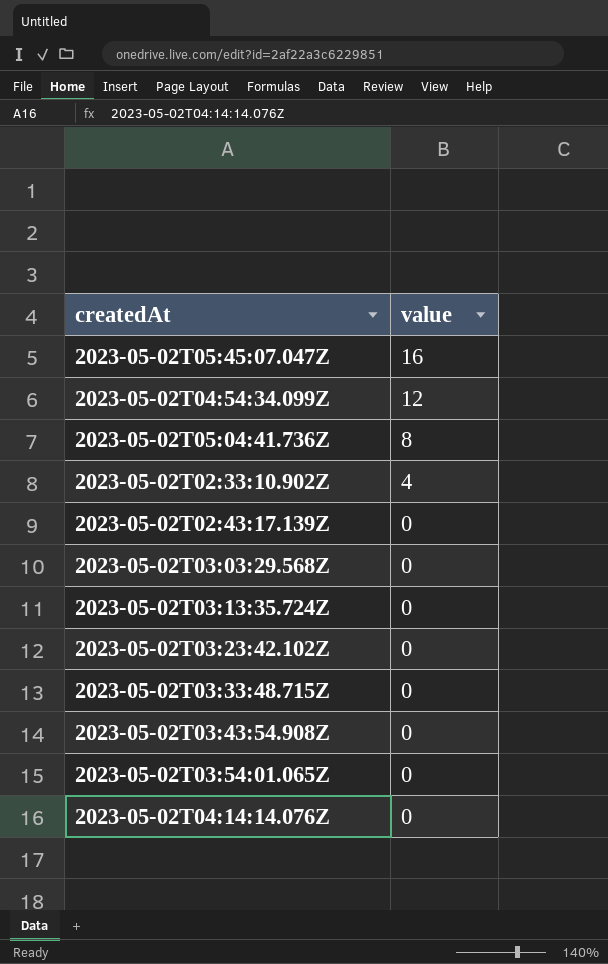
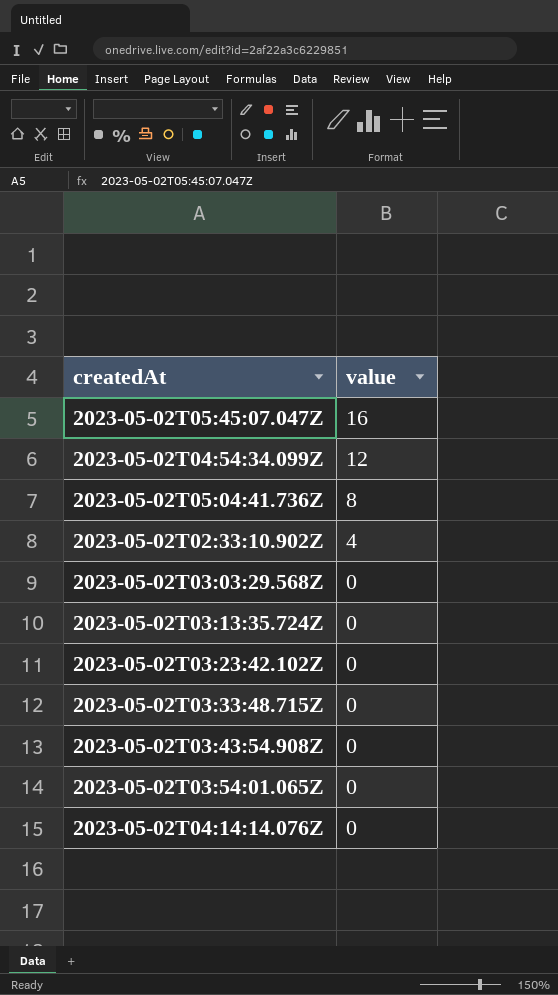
row 2023-05-02T02:43:17.139Z: 0 -> none

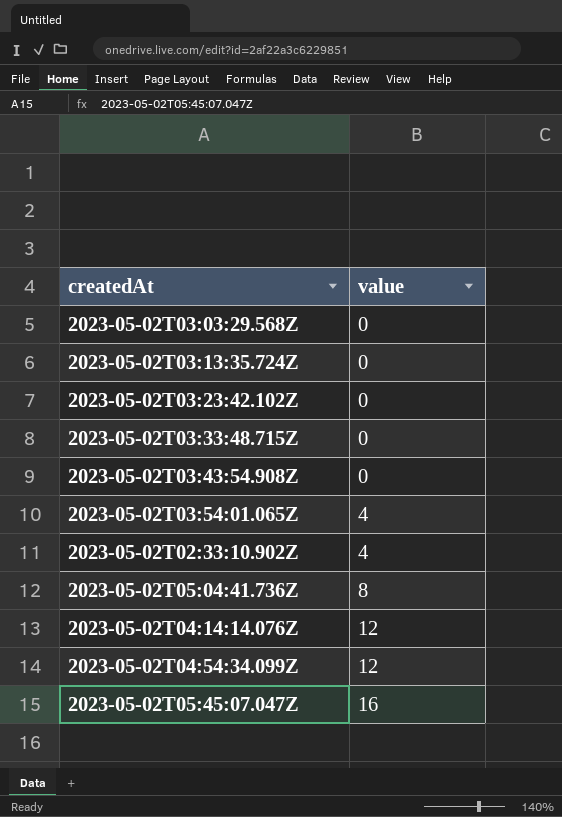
row order: value descending -> value ascending
2023-05-02T03:54:01.065Z | value: 0 -> 4
2023-05-02T04:14:14.076Z | value: 0 -> 12

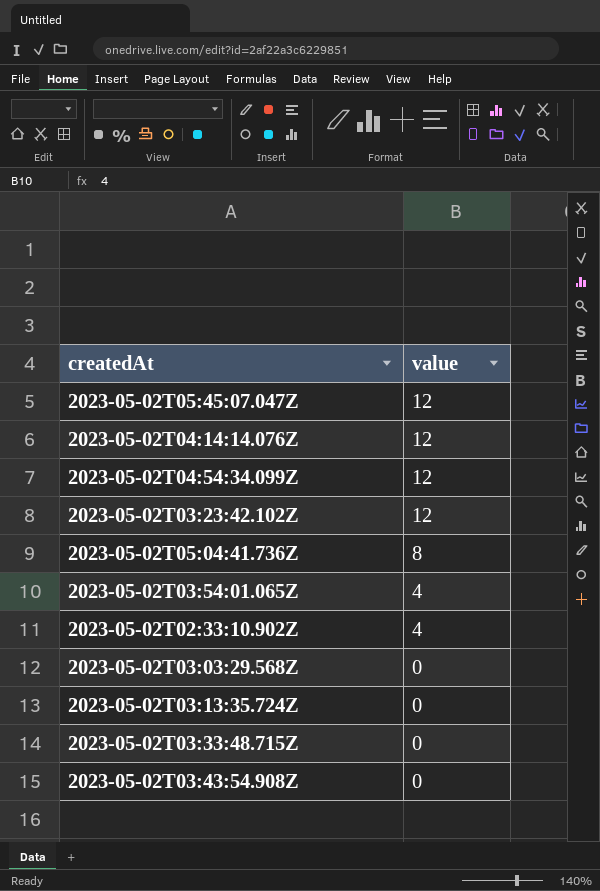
row order: value ascending -> value descending
2023-05-02T05:45:07.047Z | value: 16 -> 12
2023-05-02T03:23:42.102Z | value: 0 -> 12

